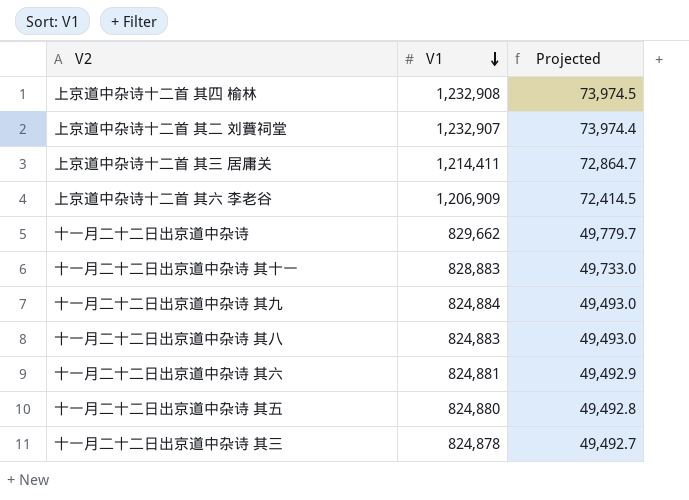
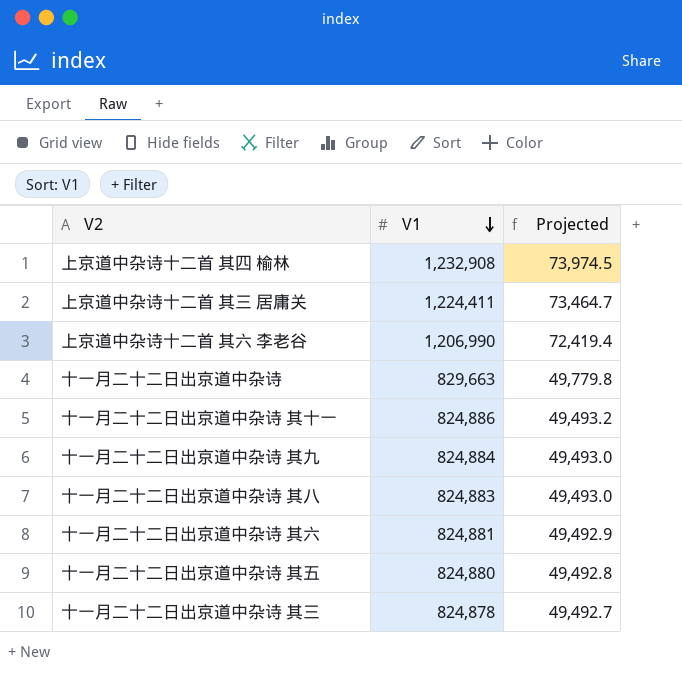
row 上京道中杂诗十二首 其二 刘蕡祠堂: 1,232,907 | 73,974.4 -> none
上京道中杂诗十二首 其三 居庸关 | V1: 1,214,411 -> 1,224,411
上京道中杂诗十二首 其三 居庸关 | Projected: 72,864.7 -> 73,464.7
上京道中杂诗十二首 其六 李老谷 | V1: 1,206,909 -> 1,206,990
上京道中杂诗十二首 其六 李老谷 | Projected: 72,414.5 -> 72,419.4
十一月二十二日出京道中杂诗 | V1: 829,662 -> 829,663
十一月二十二日出京道中杂诗 | Projected: 49,779.7 -> 49,779.8
十一月二十二日出京道中杂诗 其十一 | V1: 828,883 -> 824,886
十一月二十二日出京道中杂诗 其十一 | Projected: 49,733.0 -> 49,493.2

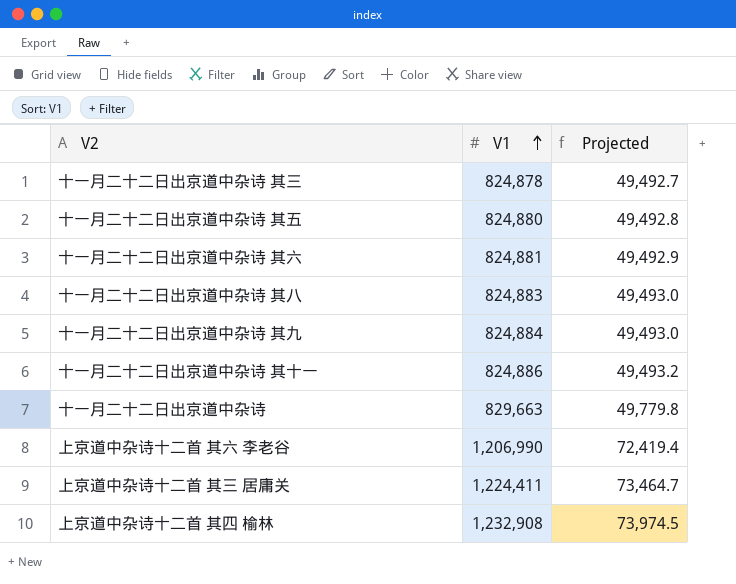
row order: V1 descending -> V1 ascending

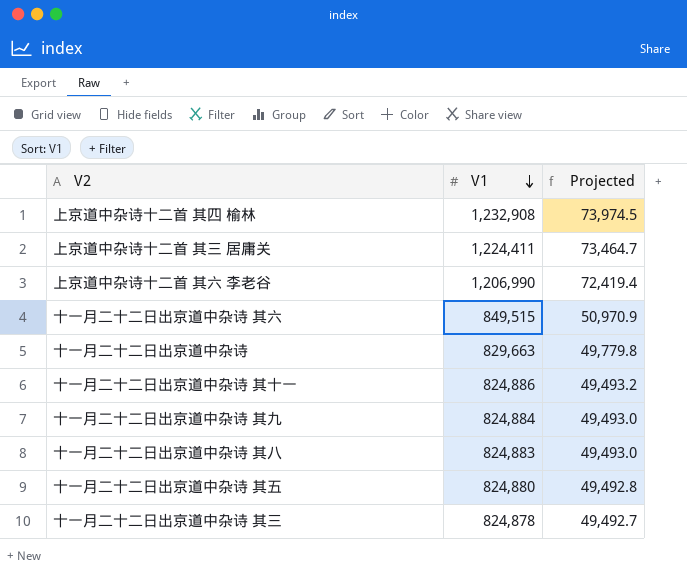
row order: V1 ascending -> V1 descending
十一月二十二日出京道中杂诗 其六 | V1: 824,881 -> 849,515
十一月二十二日出京道中杂诗 其六 | Projected: 49,492.9 -> 50,970.9

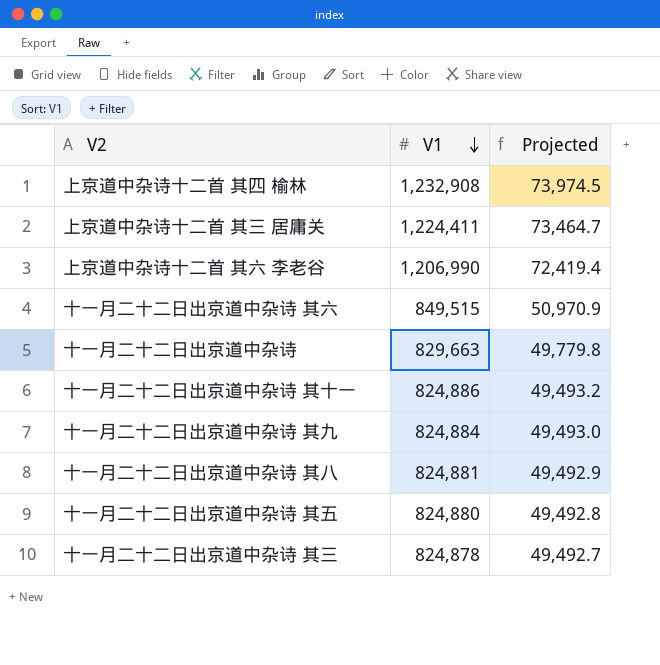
十一月二十二日出京道中杂诗 其八 | V1: 824,883 -> 824,881
十一月二十二日出京道中杂诗 其八 | Projected: 49,493.0 -> 49,492.9

